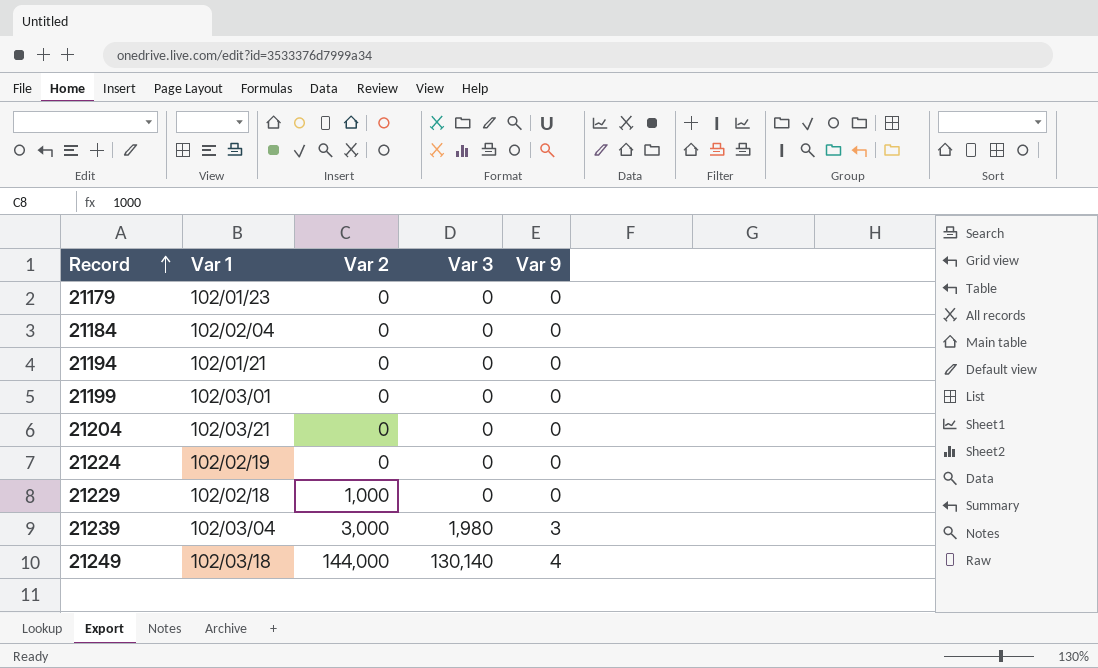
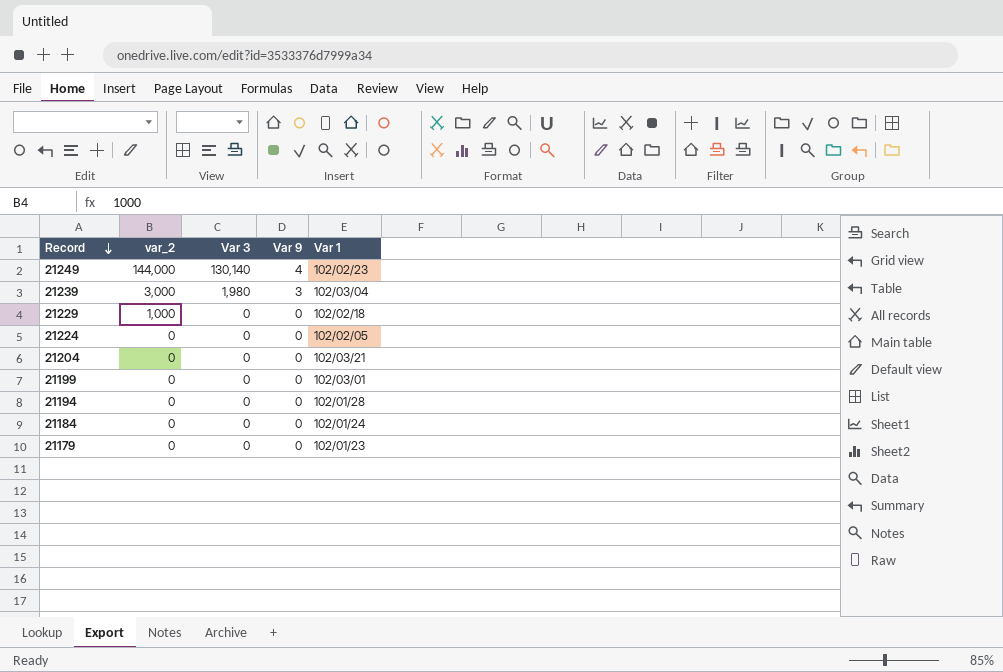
row order: Record ascending -> Record descending
column name: Var 2 -> var_2
column Var 1 | position: 2 -> 5
21249 | Var 1: 102/03/18 -> 102/02/23
21224 | Var 1: 102/02/19 -> 102/02/05
21194 | Var 1: 102/01/21 -> 102/01/28
21184 | Var 1: 102/02/04 -> 102/01/24

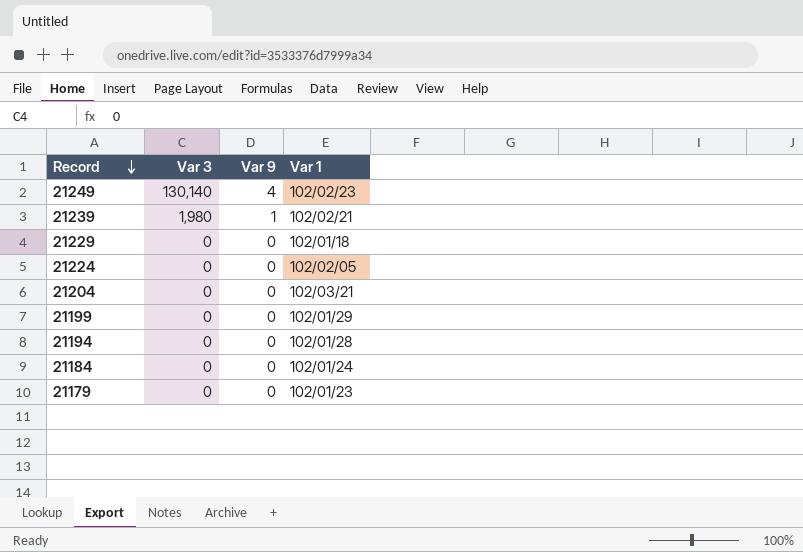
column var_2 | position: 2 -> none
21239 | Var 9: 3 -> 1
21239 | Var 1: 102/03/04 -> 102/02/21
21229 | Var 1: 102/02/18 -> 102/01/18
21199 | Var 1: 102/03/01 -> 102/01/29

